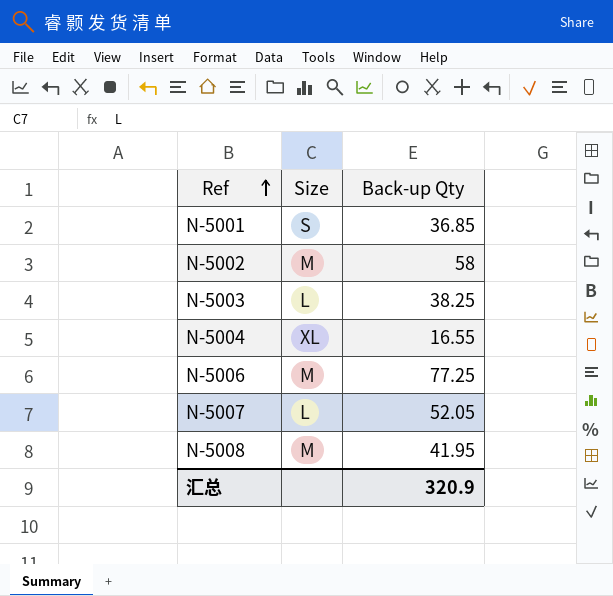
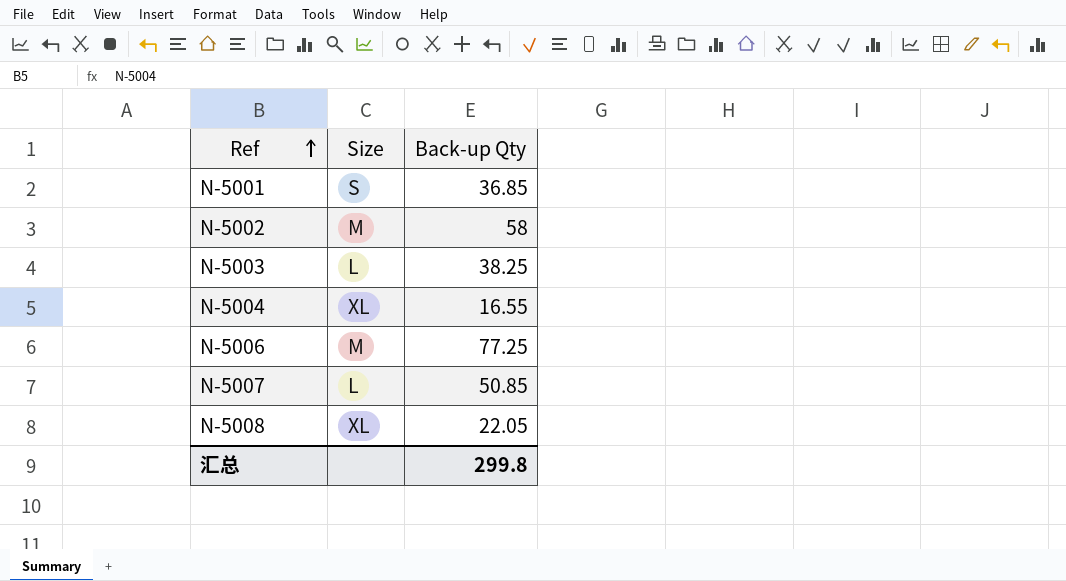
N-5007 | Back-up Qty: 52.05 -> 50.85
N-5008 | Size: M -> XL
N-5008 | Back-up Qty: 41.95 -> 22.05
汇总 | Back-up Qty: 320.9 -> 299.8

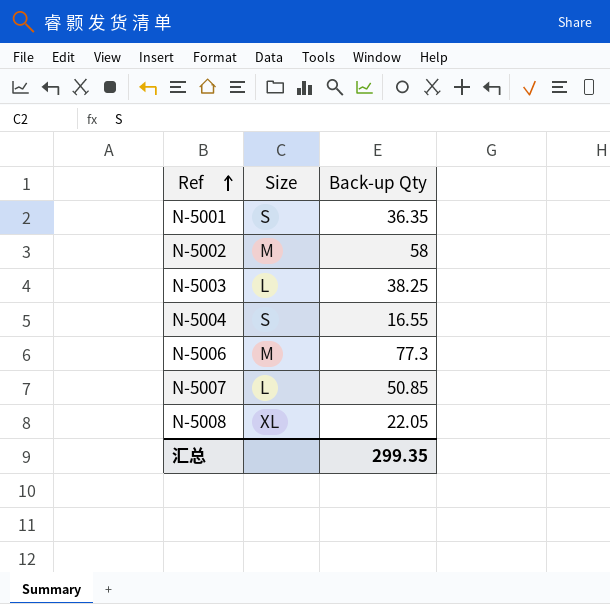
N-5001 | Back-up Qty: 36.85 -> 36.35
N-5004 | Size: XL -> S
N-5006 | Back-up Qty: 77.25 -> 77.3
汇总 | Back-up Qty: 299.8 -> 299.35

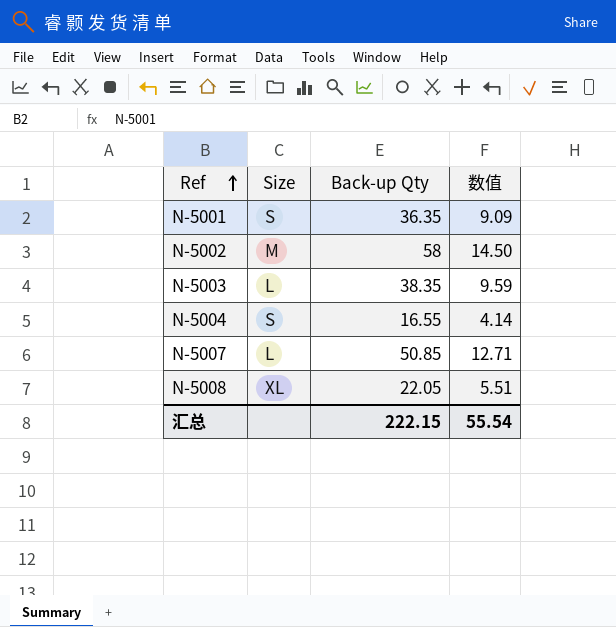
column 数值 | formula: none -> [Back-up Qty] * 0.25
row N-5006: M | 77.3 -> none
N-5003 | Back-up Qty: 38.25 -> 38.35
汇总 | Back-up Qty: 299.35 -> 222.15

